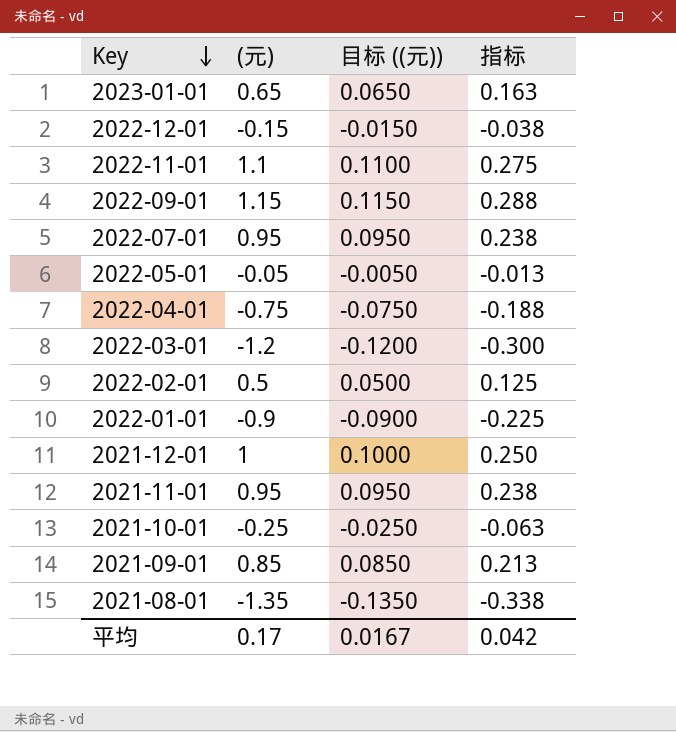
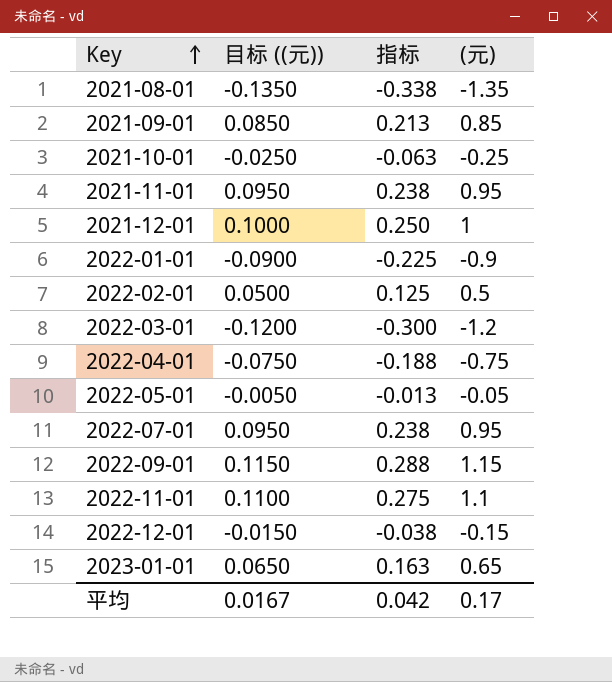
row order: Key descending -> Key ascending
column (元) | position: 2 -> 4

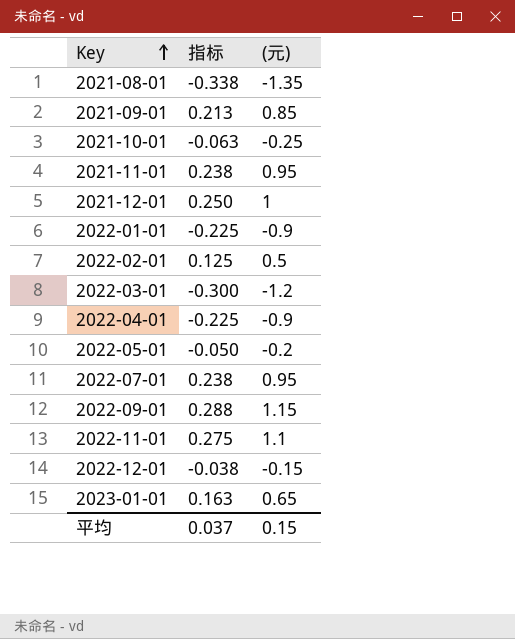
column 目标 ((元)) | formula: [(元)] * 0.1 -> none
2022-04-01 | 指标: -0.188 -> -0.225
2022-04-01 | (元): -0.75 -> -0.9
2022-05-01 | 指标: -0.013 -> -0.050
2022-05-01 | (元): -0.05 -> -0.2
平均 | 指标: 0.042 -> 0.037
平均 | (元): 0.17 -> 0.15

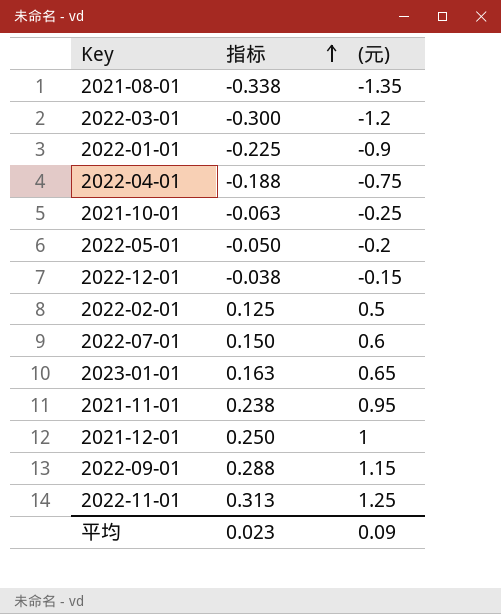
row order: Key ascending -> 指标 ascending
row 2021-09-01: 0.213 | 0.85 -> none
2022-04-01 | 指标: -0.225 -> -0.188
2022-04-01 | (元): -0.9 -> -0.75
2022-07-01 | 指标: 0.238 -> 0.150
2022-07-01 | (元): 0.95 -> 0.6
2022-11-01 | 指标: 0.275 -> 0.313
2022-11-01 | (元): 1.1 -> 1.25
平均 | 指标: 0.037 -> 0.023
平均 | (元): 0.15 -> 0.09

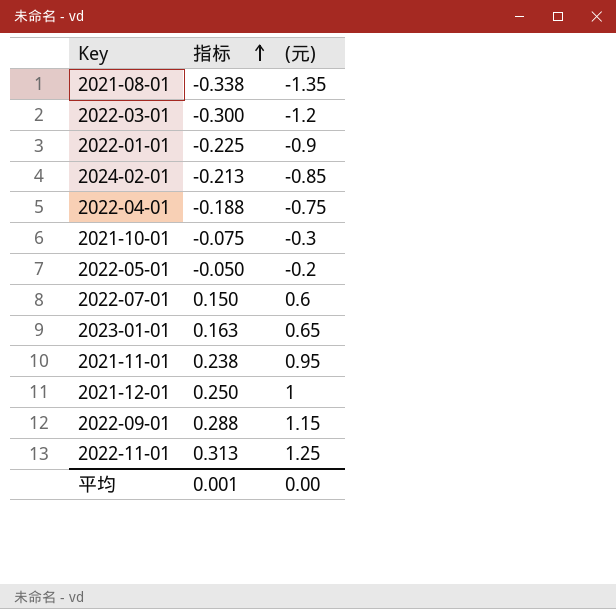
row 2022-12-01: -0.038 | -0.15 -> none
row 2022-02-01: 0.125 | 0.5 -> none
row 2024-02-01: none -> -0.213 | -0.85
2021-10-01 | 指标: -0.063 -> -0.075
2021-10-01 | (元): -0.25 -> -0.3
平均 | 指标: 0.023 -> 0.001
平均 | (元): 0.09 -> 0.00

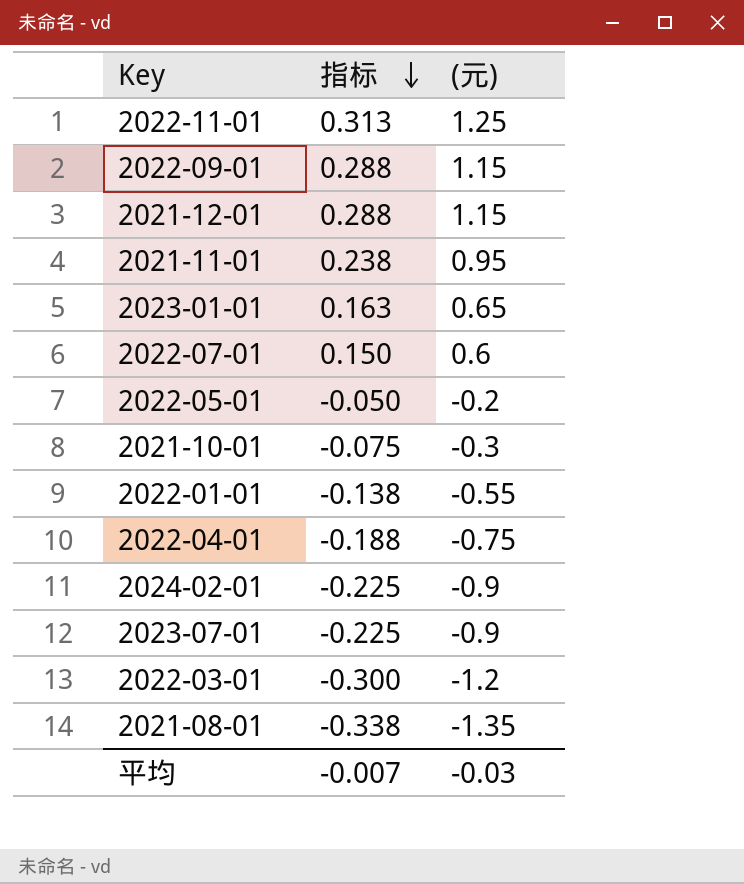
row order: 指标 ascending -> 指标 descending
2021-12-01 | 指标: 0.250 -> 0.288
2021-12-01 | (元): 1 -> 1.15
2022-01-01 | 指标: -0.225 -> -0.138
2022-01-01 | (元): -0.9 -> -0.55
2024-02-01 | 指标: -0.213 -> -0.225
2024-02-01 | (元): -0.85 -> -0.9
row 2023-07-01: none -> -0.225 | -0.9
平均 | 指标: 0.001 -> -0.007
平均 | (元): 0.00 -> -0.03

